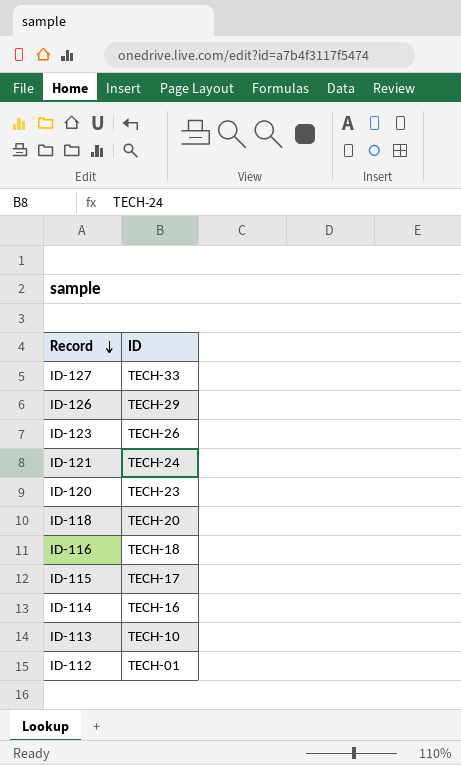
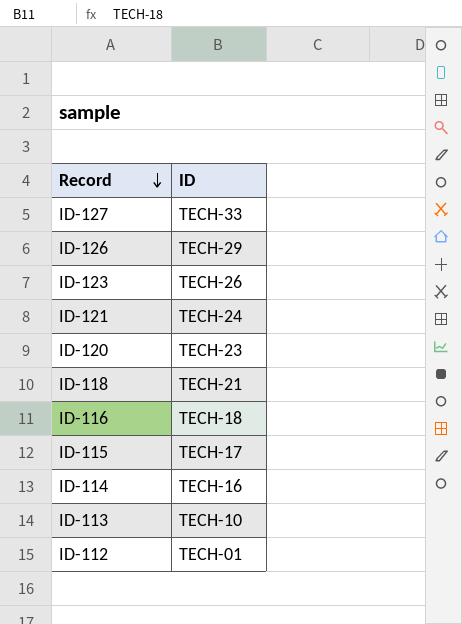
ID-118 | ID: TECH-20 -> TECH-21

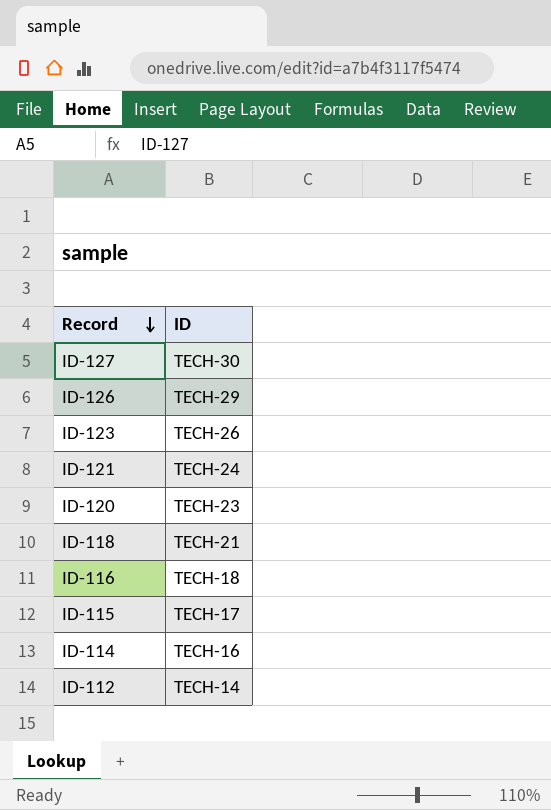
row ID-113: TECH-10 -> none
ID-127 | ID: TECH-33 -> TECH-30
ID-112 | ID: TECH-01 -> TECH-14

